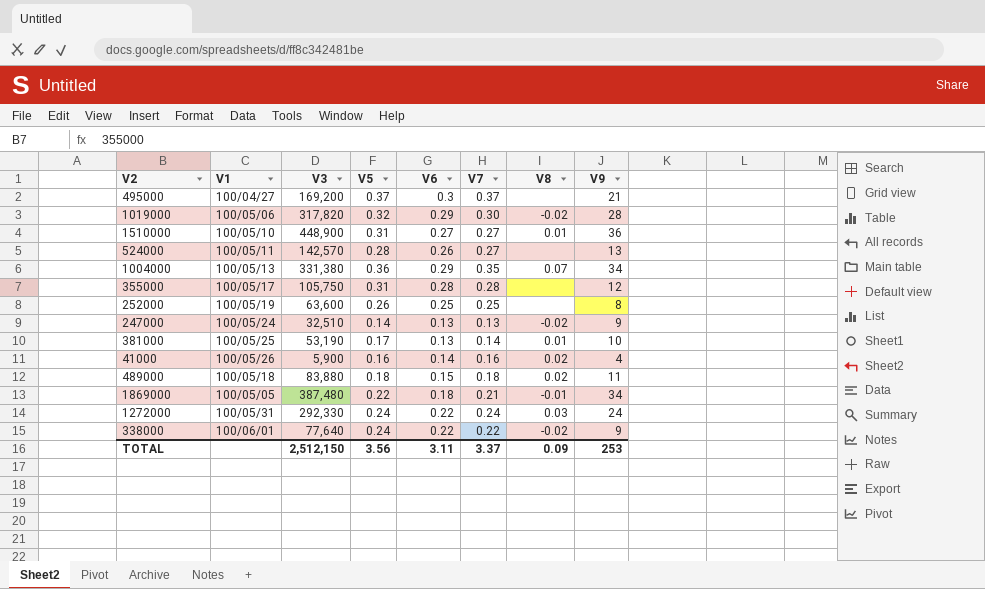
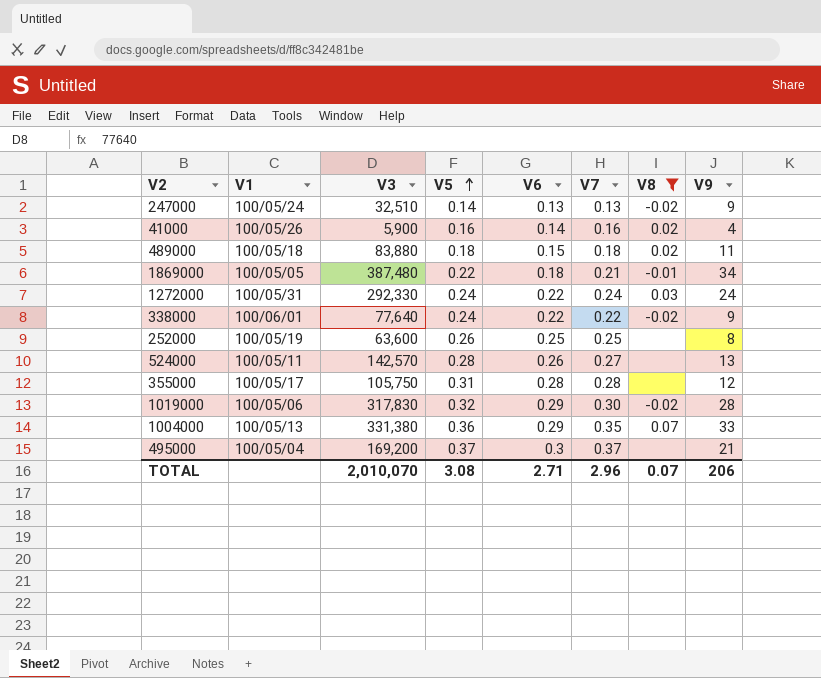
filter: none -> V8 != 0.01
row order: none -> V5 ascending
1019000 | V3: 317,820 -> 317,830
1004000 | V9: 34 -> 33
495000 | V1: 100/04/27 -> 100/05/04
TOTAL | V3: 2,512,150 -> 2,010,070
TOTAL | V5: 3.56 -> 3.08
TOTAL | V6: 3.11 -> 2.71
TOTAL | V7: 3.37 -> 2.96
TOTAL | V8: 0.09 -> 0.07
TOTAL | V9: 253 -> 206

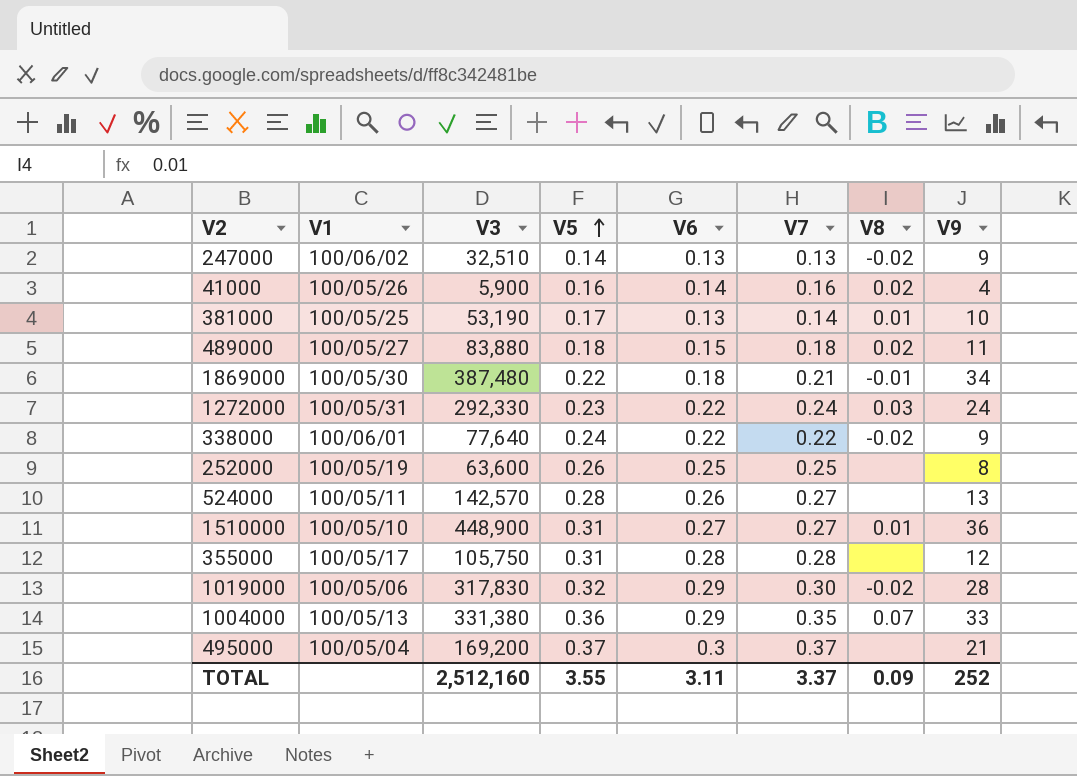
filter: V8 != 0.01 -> none
247000 | V1: 100/05/24 -> 100/06/02
489000 | V1: 100/05/18 -> 100/05/27
1869000 | V1: 100/05/05 -> 100/05/30
1272000 | V5: 0.24 -> 0.23
TOTAL | V3: 2,010,070 -> 2,512,160
TOTAL | V5: 3.08 -> 3.55
TOTAL | V6: 2.71 -> 3.11
TOTAL | V7: 2.96 -> 3.37
TOTAL | V8: 0.07 -> 0.09
TOTAL | V9: 206 -> 252

